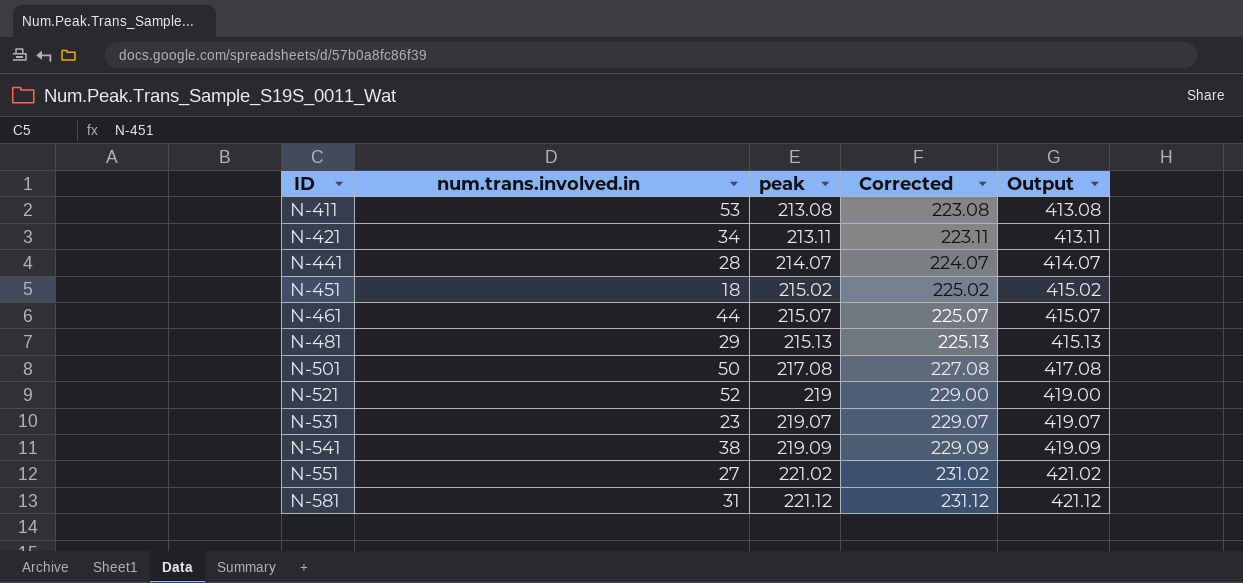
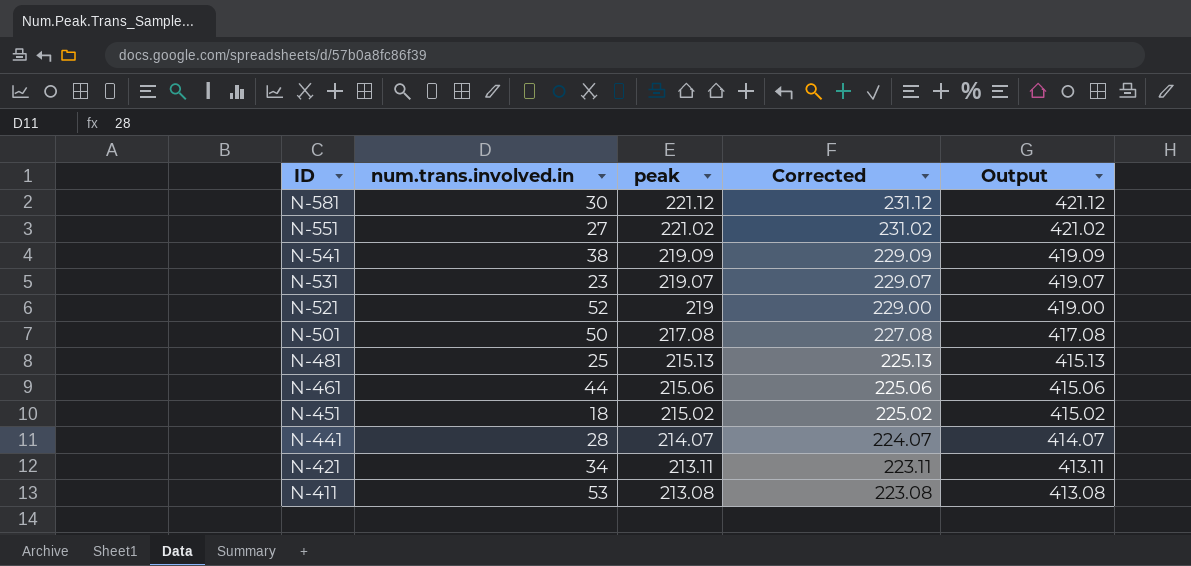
row order: ID ascending -> ID descending
N-581 | num.trans.involved.in: 31 -> 30
N-481 | num.trans.involved.in: 29 -> 25
N-461 | peak: 215.07 -> 215.06
N-461 | Corrected: 225.07 -> 225.06
N-461 | Output: 415.07 -> 415.06

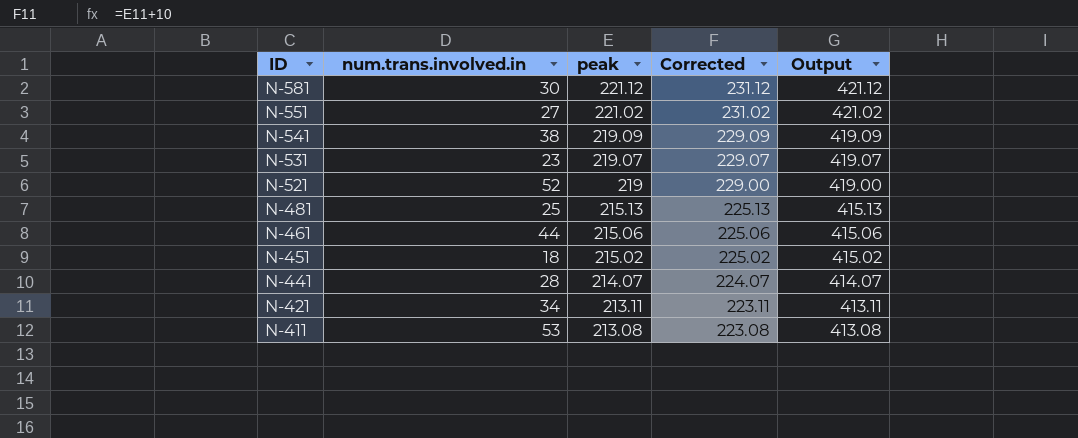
row N-501: 50 | 217.08 | 227.08 | 417.08 -> none

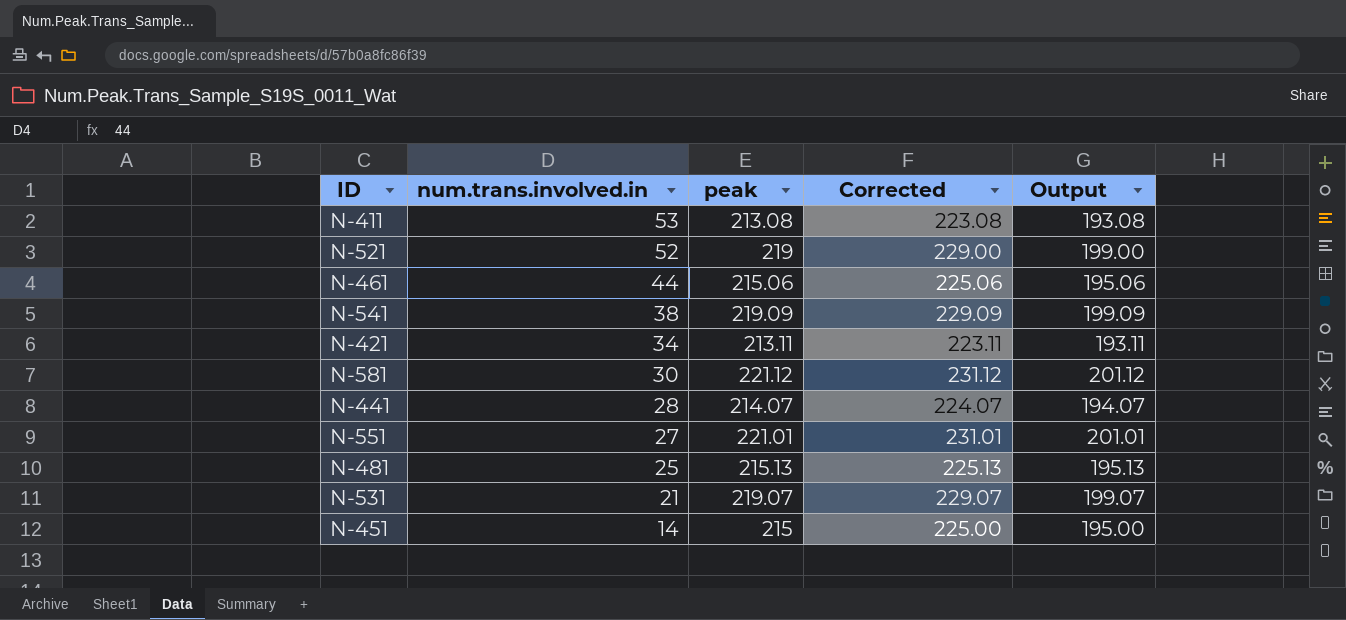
row order: ID descending -> num.trans.involved.in descending
column Output | formula: [peak] + 200 -> [peak] - 20
N-551 | peak: 221.02 -> 221.01
N-551 | Corrected: 231.02 -> 231.01
N-531 | num.trans.involved.in: 23 -> 21
N-451 | num.trans.involved.in: 18 -> 14
N-451 | peak: 215.02 -> 215
N-451 | Corrected: 225.02 -> 225.00

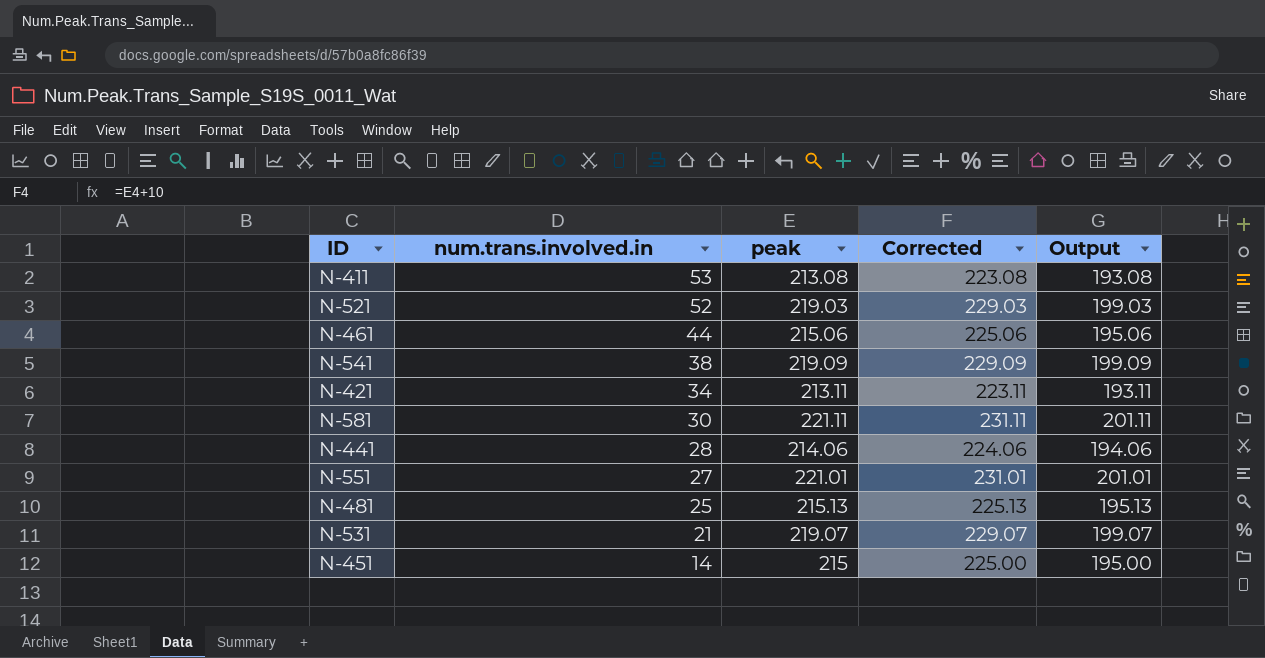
N-521 | peak: 219 -> 219.03
N-521 | Corrected: 229.00 -> 229.03
N-521 | Output: 199.00 -> 199.03
N-581 | peak: 221.12 -> 221.11
N-581 | Corrected: 231.12 -> 231.11
N-581 | Output: 201.12 -> 201.11
N-441 | peak: 214.07 -> 214.06
N-441 | Corrected: 224.07 -> 224.06
N-441 | Output: 194.07 -> 194.06

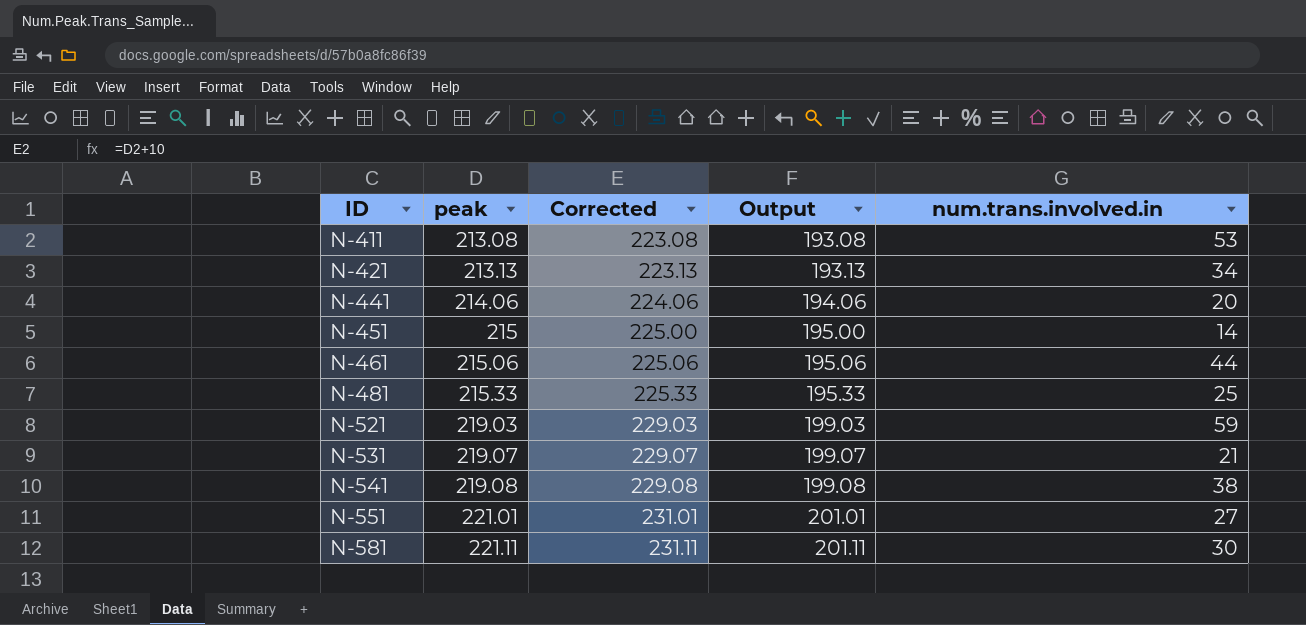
row order: num.trans.involved.in descending -> ID ascending
column num.trans.involved.in | position: 2 -> 5
N-421 | peak: 213.11 -> 213.13
N-421 | Corrected: 223.11 -> 223.13
N-421 | Output: 193.11 -> 193.13
N-441 | num.trans.involved.in: 28 -> 20
N-481 | peak: 215.13 -> 215.33
N-481 | Corrected: 225.13 -> 225.33
N-481 | Output: 195.13 -> 195.33
N-521 | num.trans.involved.in: 52 -> 59
N-541 | peak: 219.09 -> 219.08
N-541 | Corrected: 229.09 -> 229.08
N-541 | Output: 199.09 -> 199.08

